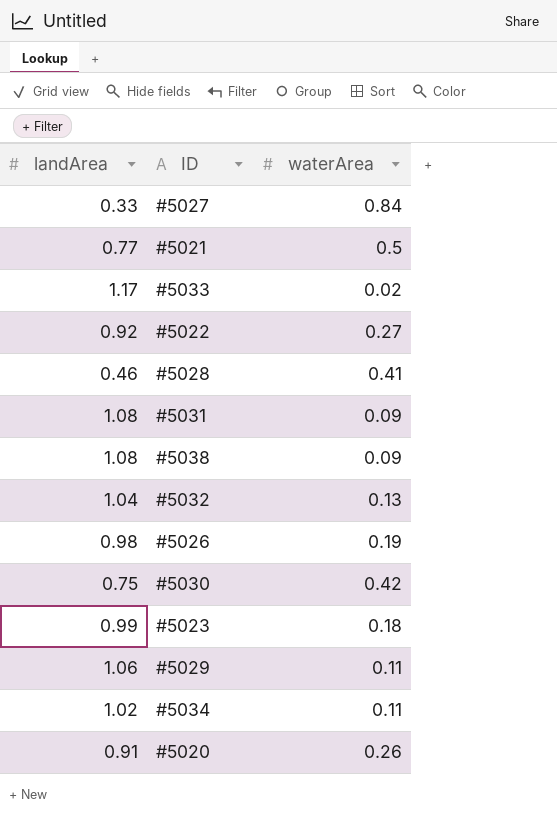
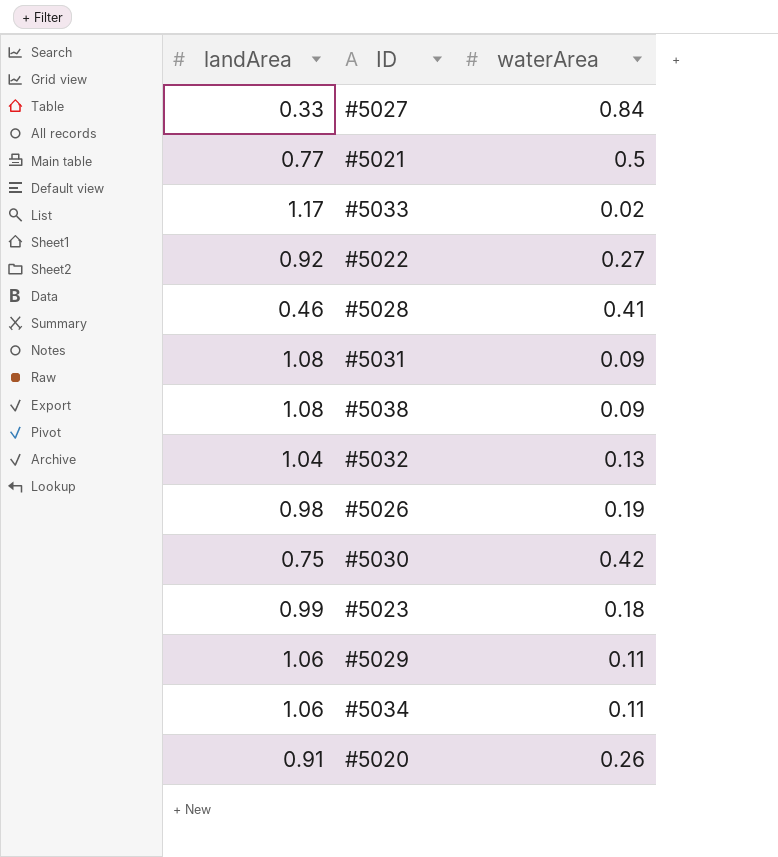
#5034 | landArea: 1.02 -> 1.06

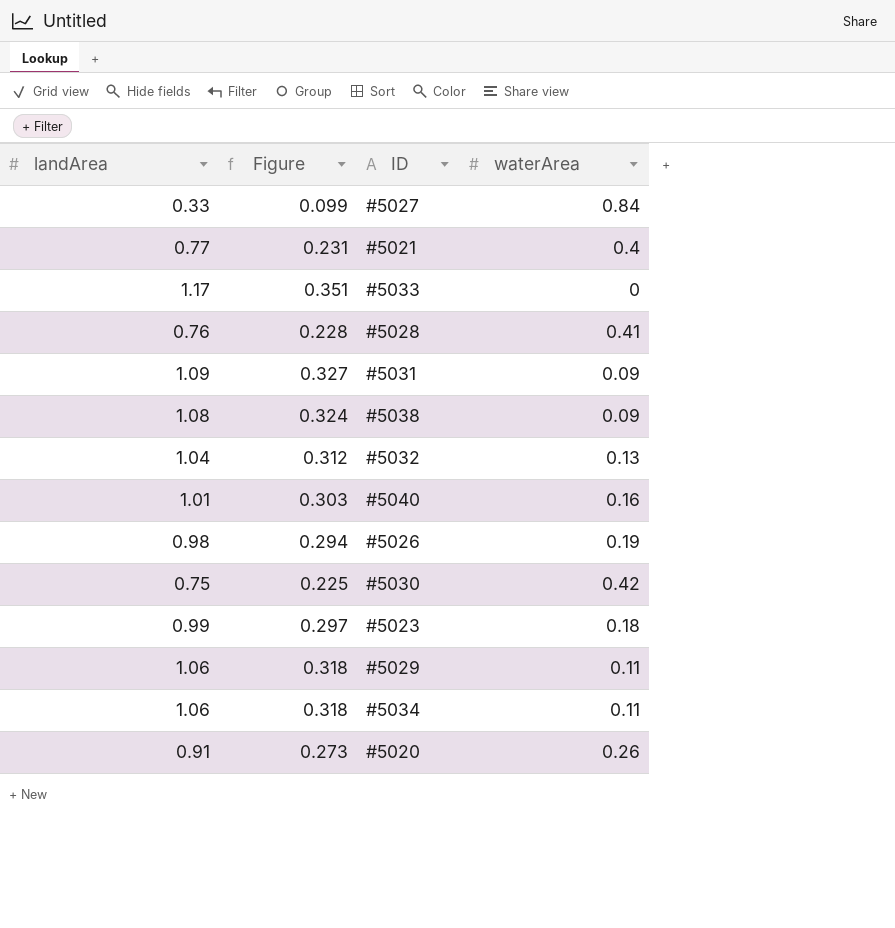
column Figure | formula: none -> [landArea] * 0.3
row #5022: 0.92 | 0.27 -> none
#5021 | waterArea: 0.5 -> 0.4
#5033 | waterArea: 0.02 -> 0
#5028 | landArea: 0.46 -> 0.76
#5031 | landArea: 1.08 -> 1.09
row #5040: none -> 1.01 | 0.303 | 0.16

